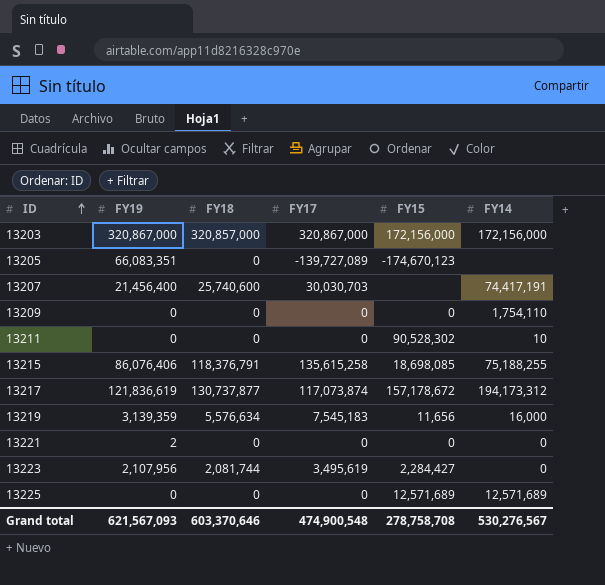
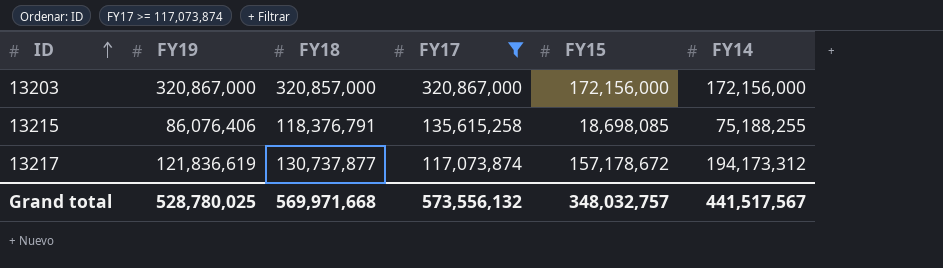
filter: none -> FY17 >= 117,073,874
Grand total | FY19: 621,567,093 -> 528,780,025
Grand total | FY18: 603,370,646 -> 569,971,668
Grand total | FY17: 474,900,548 -> 573,556,132
Grand total | FY15: 278,758,708 -> 348,032,757
Grand total | FY14: 530,276,567 -> 441,517,567

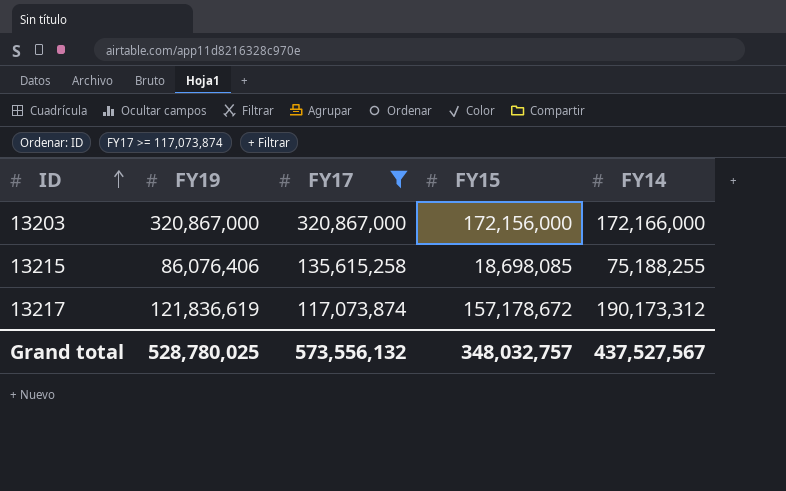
column FY18 | position: 3 -> none
13203 | FY14: 172,156,000 -> 172,166,000
13217 | FY14: 194,173,312 -> 190,173,312
Grand total | FY14: 441,517,567 -> 437,527,567

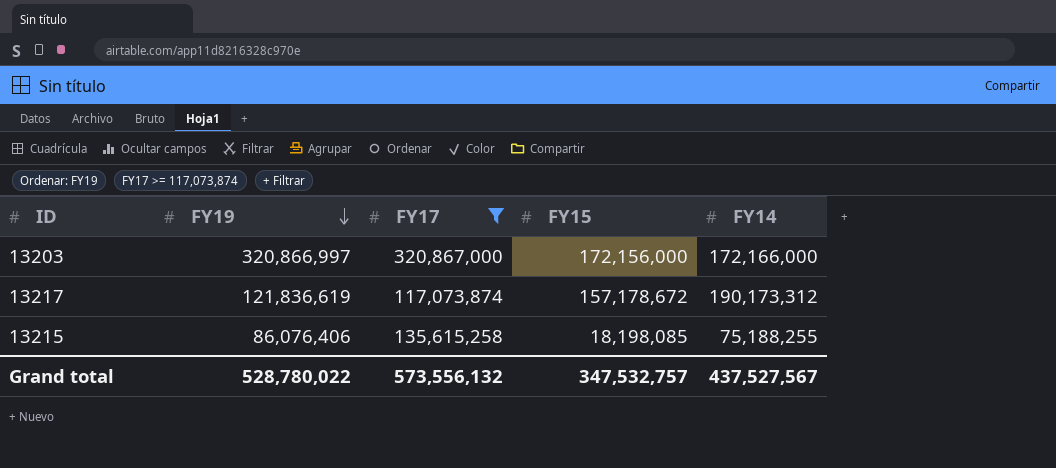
row order: ID ascending -> FY19 descending
13203 | FY19: 320,867,000 -> 320,866,997
13215 | FY15: 18,698,085 -> 18,198,085
Grand total | FY19: 528,780,025 -> 528,780,022
Grand total | FY15: 348,032,757 -> 347,532,757

